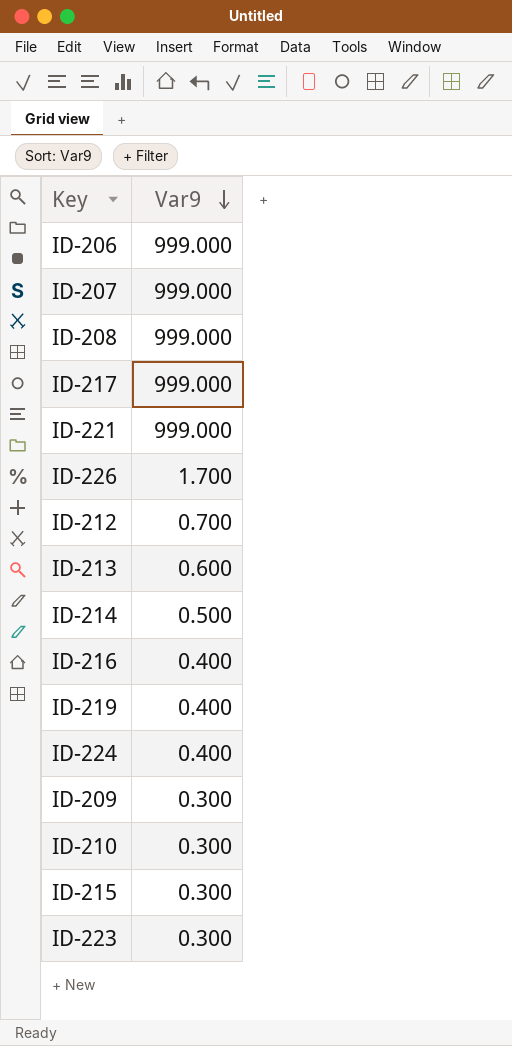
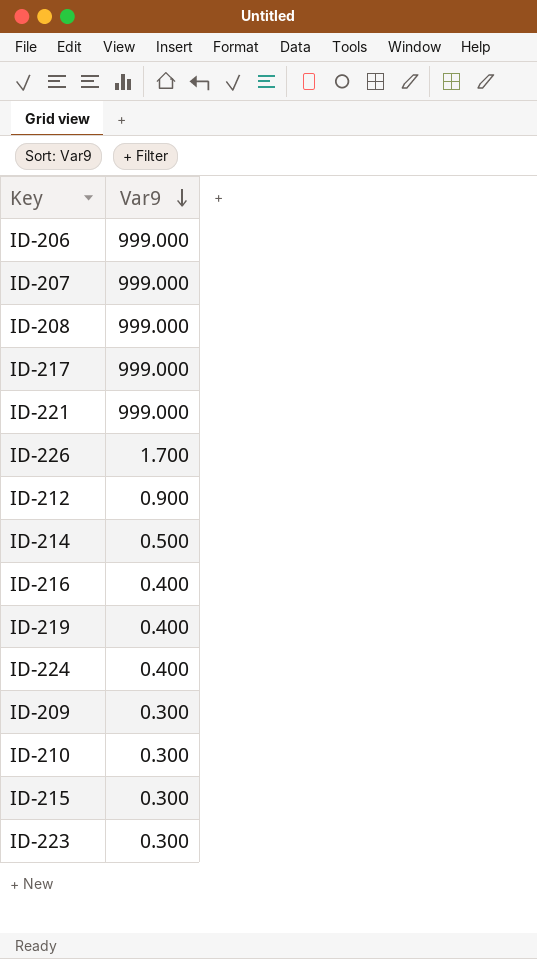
row ID-213: 0.600 -> none
ID-212 | Var9: 0.700 -> 0.900

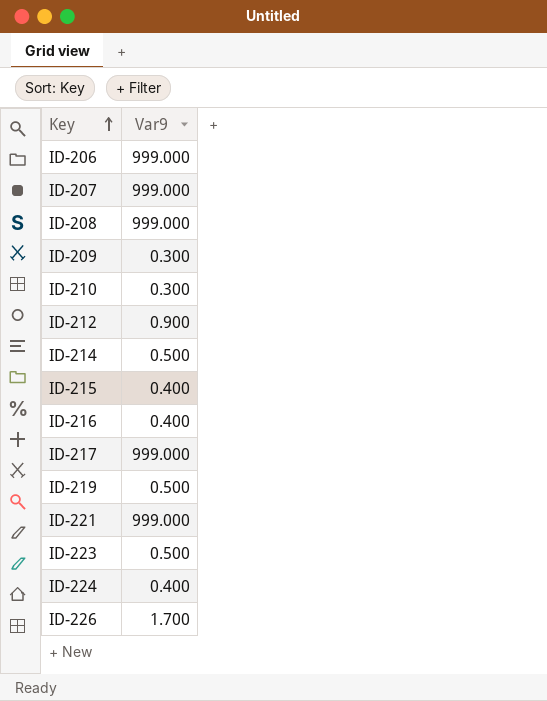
row order: Var9 descending -> Key ascending
ID-215 | Var9: 0.300 -> 0.400
ID-219 | Var9: 0.400 -> 0.500
ID-223 | Var9: 0.300 -> 0.500

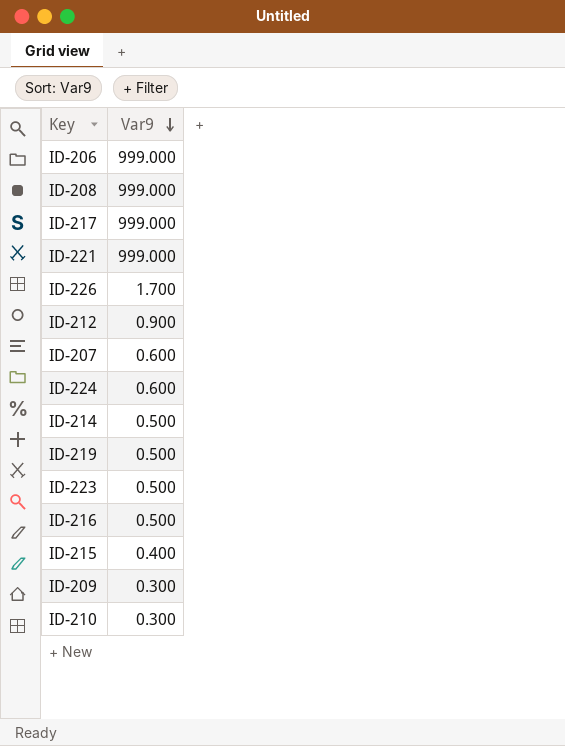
row order: Key ascending -> Var9 descending
ID-207 | Var9: 999.000 -> 0.600
ID-224 | Var9: 0.400 -> 0.600
ID-216 | Var9: 0.400 -> 0.500

